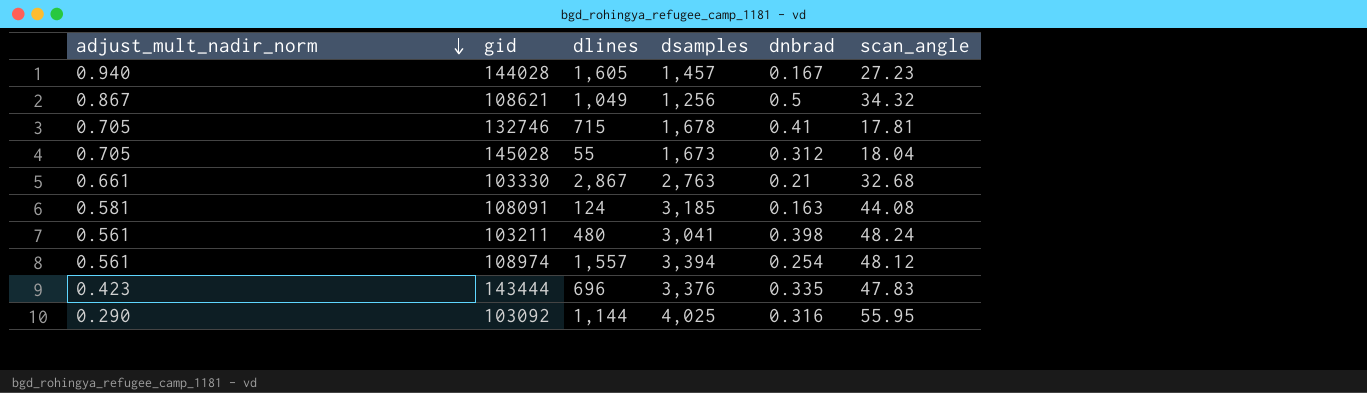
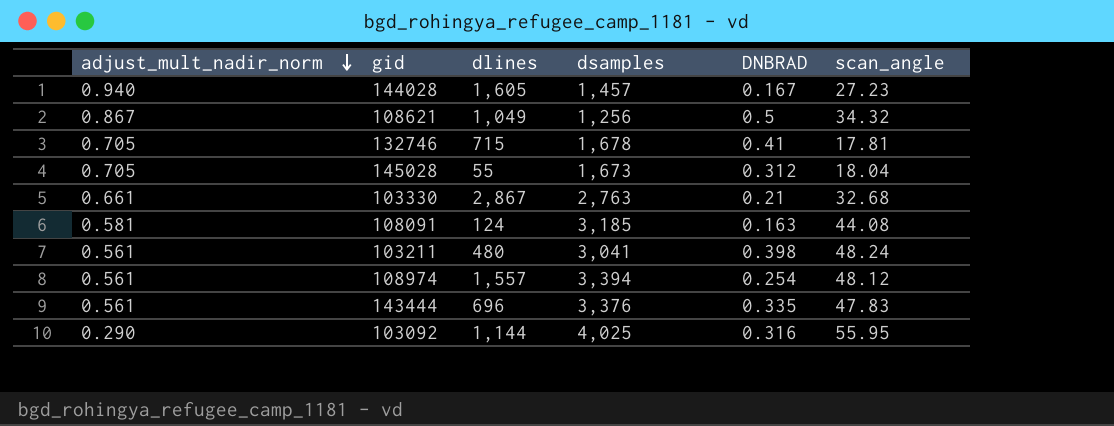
column name: dnbrad -> DNBRAD
143444 | adjust_mult_nadir_norm: 0.423 -> 0.561

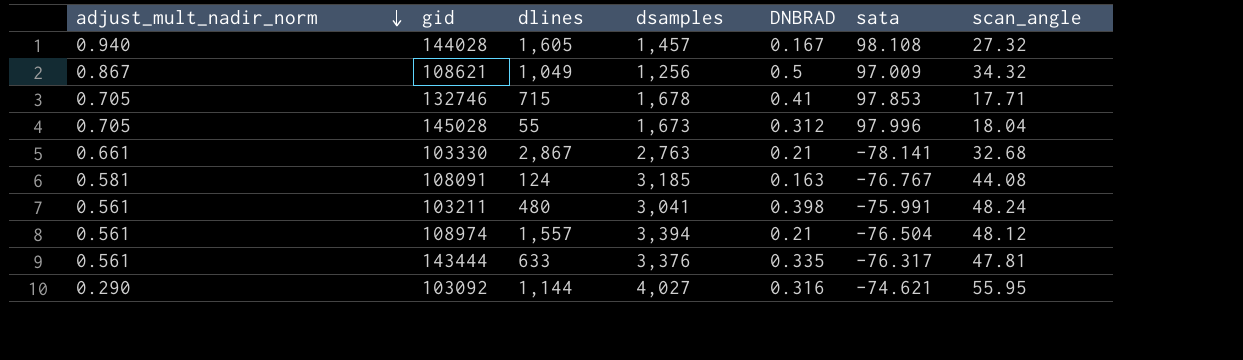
column sata | position: none -> 6
144028 | scan_angle: 27.23 -> 27.32
132746 | scan_angle: 17.81 -> 17.71
108974 | DNBRAD: 0.254 -> 0.21
143444 | dlines: 696 -> 633
143444 | scan_angle: 47.83 -> 47.81
103092 | dsamples: 4,025 -> 4,027

